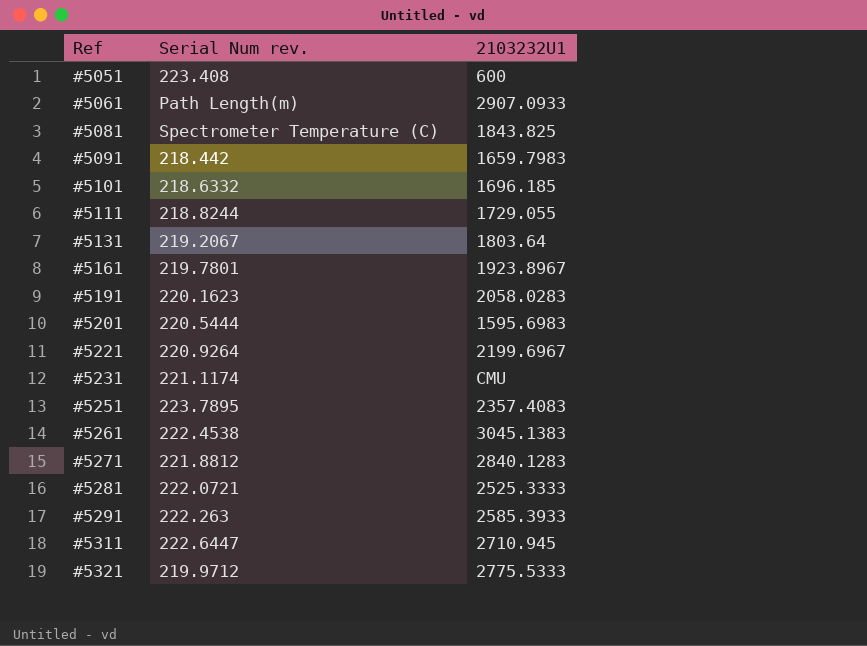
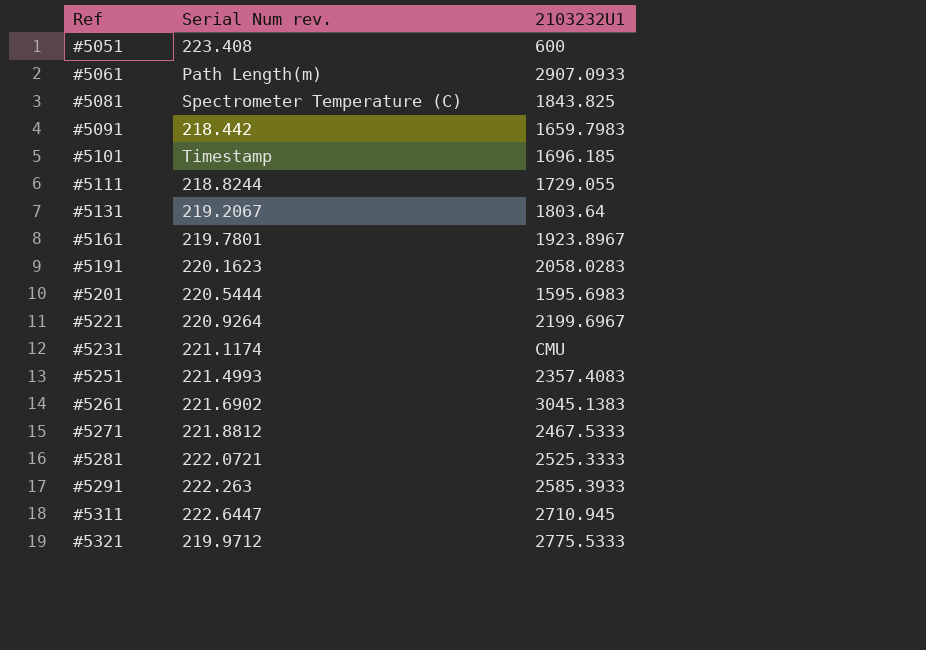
#5101 | Serial Num rev.: 218.6332 -> Timestamp
#5251 | Serial Num rev.: 223.7895 -> 221.4993
#5261 | Serial Num rev.: 222.4538 -> 221.6902
#5271 | 2103232U1: 2840.1283 -> 2467.5333

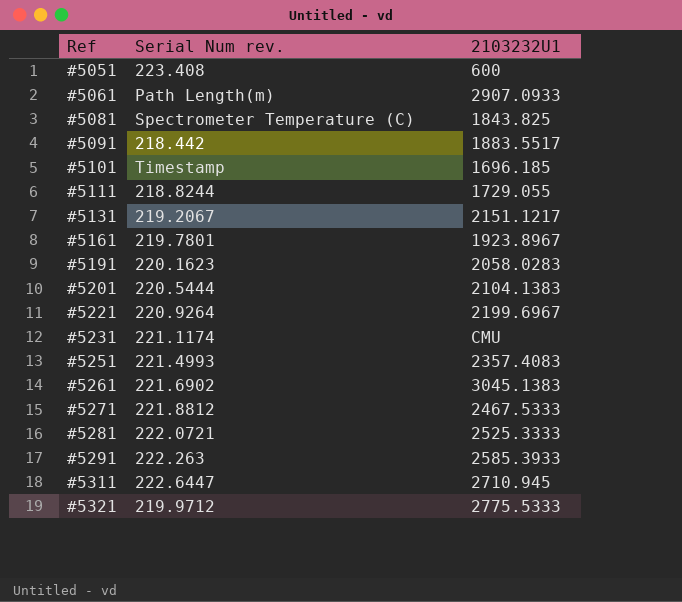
#5091 | 2103232U1: 1659.7983 -> 1883.5517
#5131 | 2103232U1: 1803.64 -> 2151.1217
#5201 | 2103232U1: 1595.6983 -> 2104.1383

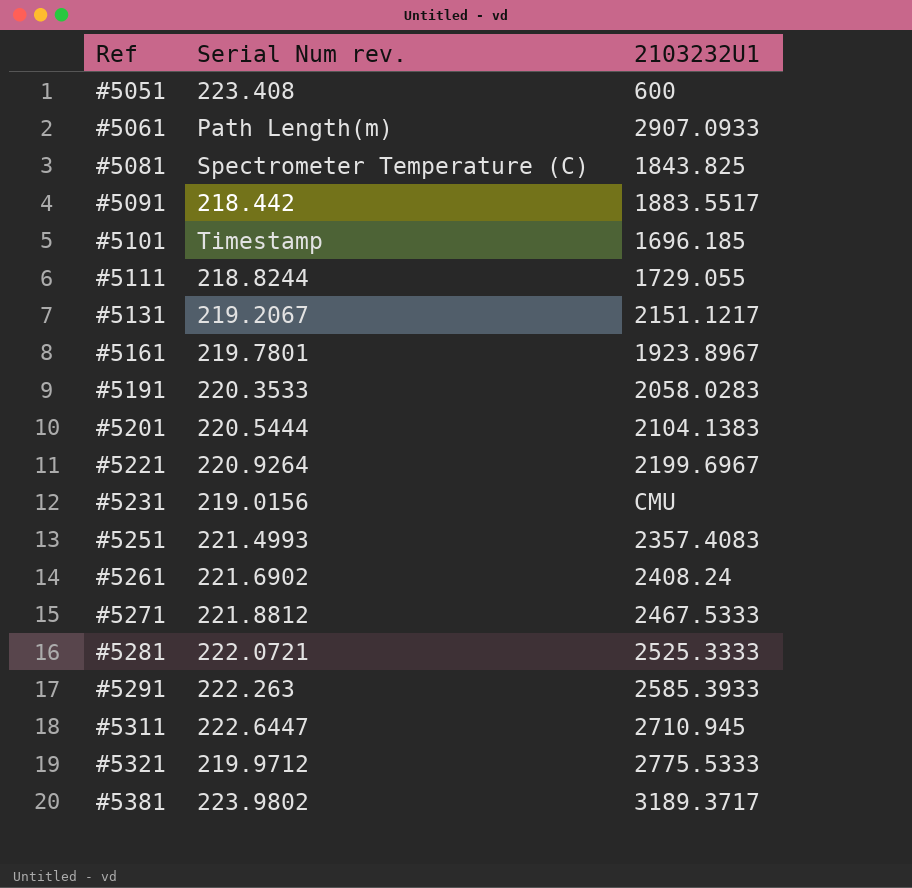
#5191 | Serial Num rev.: 220.1623 -> 220.3533
#5231 | Serial Num rev.: 221.1174 -> 219.0156
#5261 | 2103232U1: 3045.1383 -> 2408.24
row #5381: none -> 223.9802 | 3189.3717

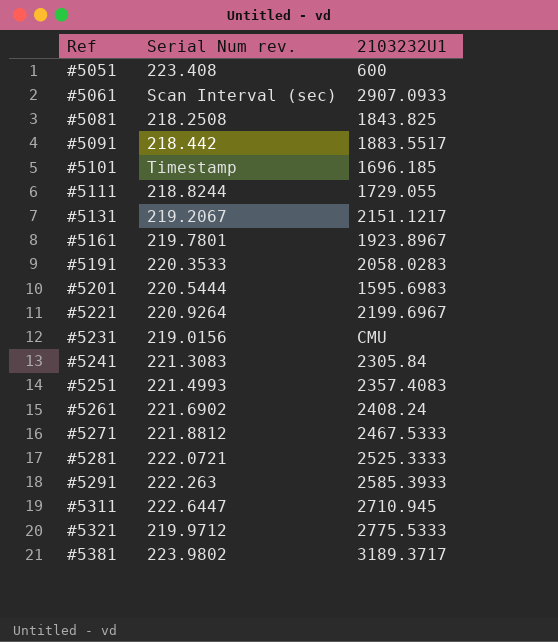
#5061 | Serial Num rev.: Path Length(m) -> Scan Interval (sec)
#5081 | Serial Num rev.: Spectrometer Temperature (C) -> 218.2508
#5201 | 2103232U1: 2104.1383 -> 1595.6983
row #5241: none -> 221.3083 | 2305.84

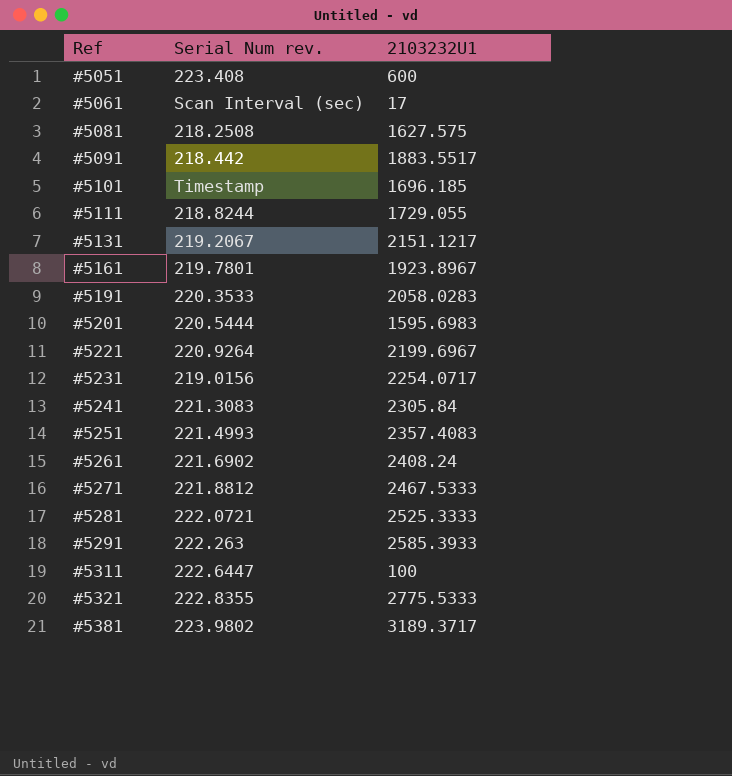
#5061 | 2103232U1: 2907.0933 -> 17
#5081 | 2103232U1: 1843.825 -> 1627.575
#5231 | 2103232U1: CMU -> 2254.0717
#5311 | 2103232U1: 2710.945 -> 100
#5321 | Serial Num rev.: 219.9712 -> 222.8355

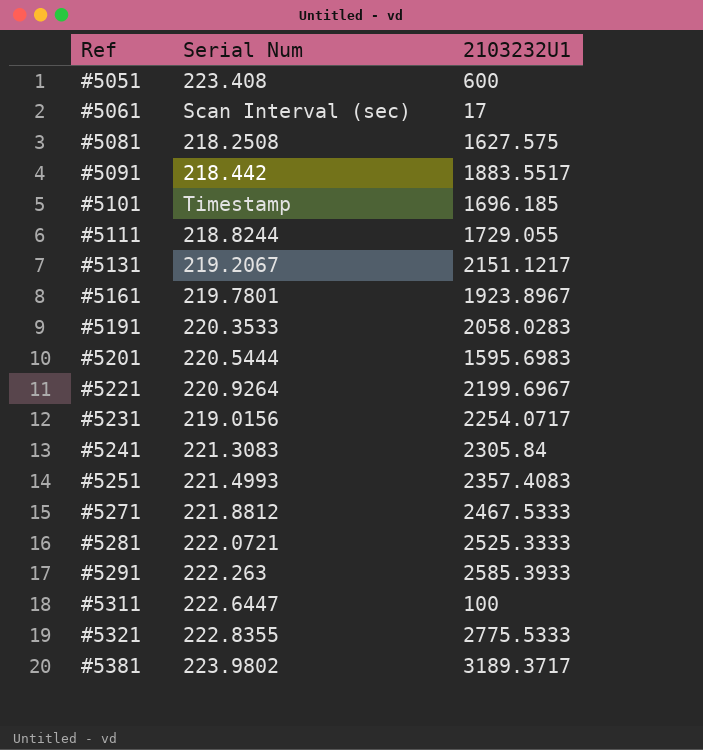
column name: Serial Num rev. -> Serial Num
row #5261: 221.6902 | 2408.24 -> none

